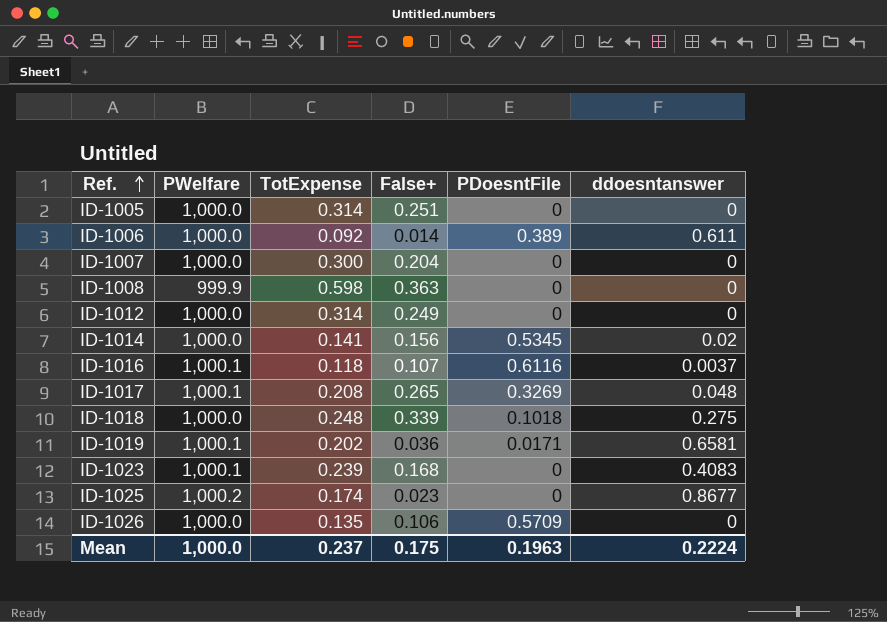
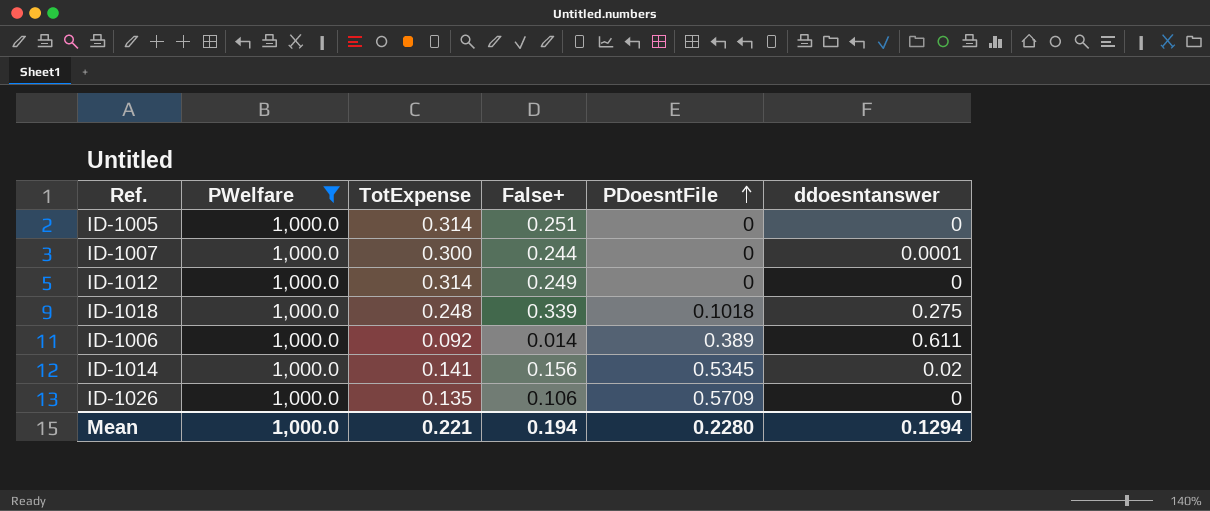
filter: none -> PWelfare = 1,000.0
row order: Ref. ascending -> PDoesntFile ascending
ID-1007 | False+: 0.204 -> 0.244
ID-1007 | ddoesntanswer: 0 -> 0.0001
Mean | TotExpense: 0.237 -> 0.221
Mean | False+: 0.175 -> 0.194
Mean | PDoesntFile: 0.1963 -> 0.2280
Mean | ddoesntanswer: 0.2224 -> 0.1294

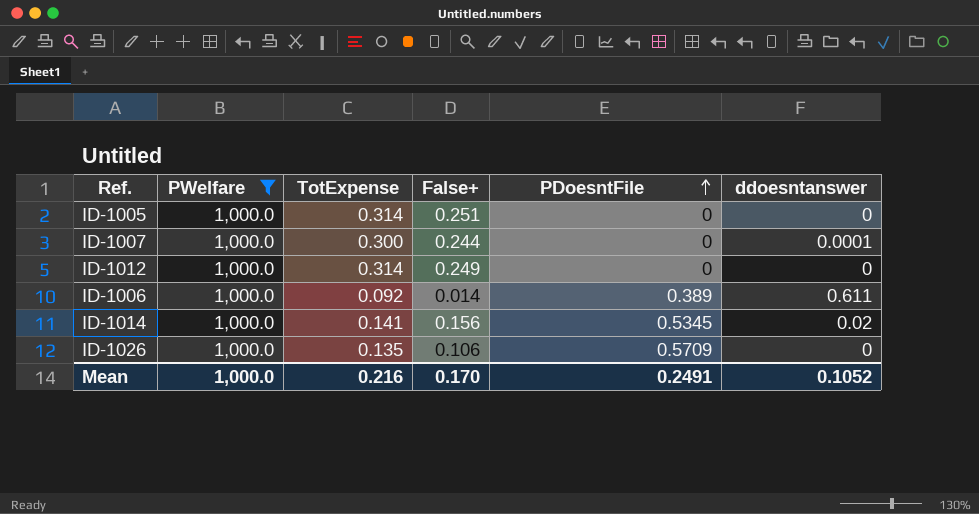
row ID-1018: 1,000.0 | 0.248 | 0.339 | 0.1018 | 0.275 -> none
Mean | TotExpense: 0.221 -> 0.216
Mean | False+: 0.194 -> 0.170
Mean | PDoesntFile: 0.2280 -> 0.2491
Mean | ddoesntanswer: 0.1294 -> 0.1052

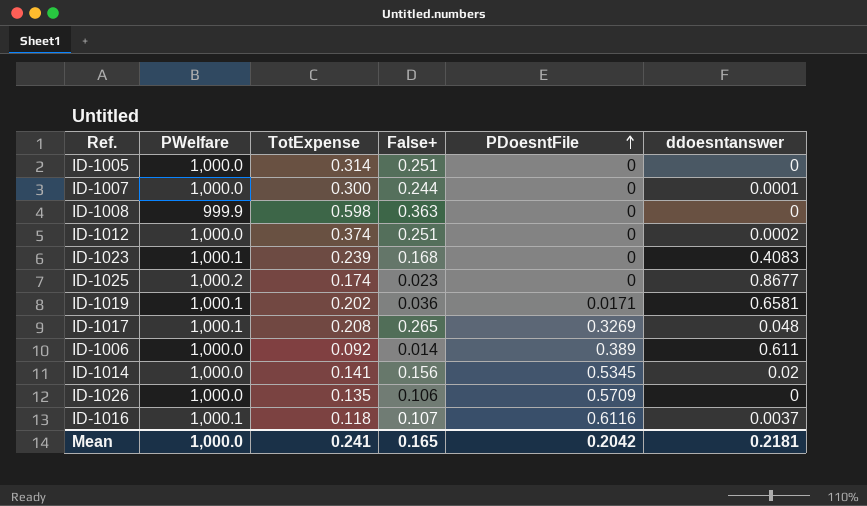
filter: PWelfare = 1,000.0 -> none
ID-1012 | TotExpense: 0.314 -> 0.374
ID-1012 | False+: 0.249 -> 0.251
ID-1012 | ddoesntanswer: 0 -> 0.0002
Mean | TotExpense: 0.216 -> 0.241
Mean | False+: 0.170 -> 0.165
Mean | PDoesntFile: 0.2491 -> 0.2042
Mean | ddoesntanswer: 0.1052 -> 0.2181

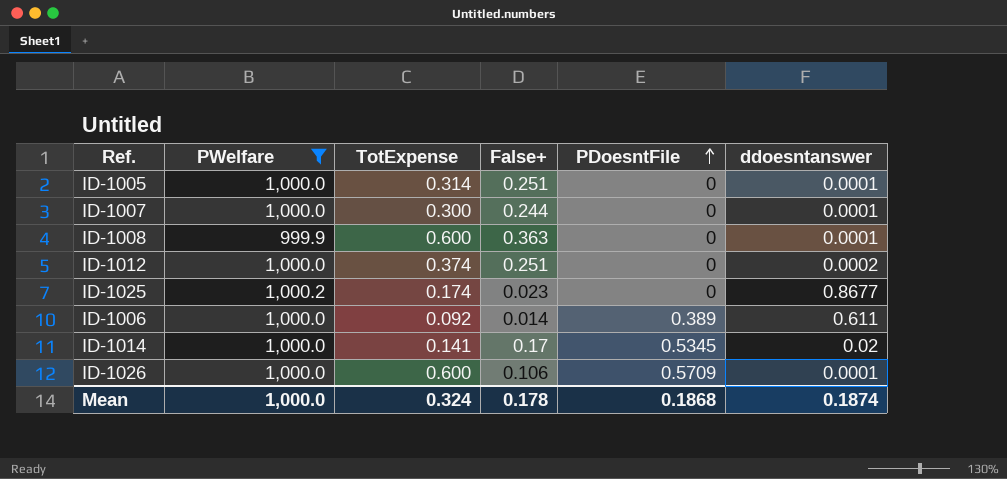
filter: none -> PWelfare != 1,000.1
ID-1005 | ddoesntanswer: 0 -> 0.0001
ID-1008 | TotExpense: 0.598 -> 0.600
ID-1008 | ddoesntanswer: 0 -> 0.0001
ID-1014 | False+: 0.156 -> 0.17
ID-1026 | TotExpense: 0.135 -> 0.600
ID-1026 | ddoesntanswer: 0 -> 0.0001
Mean | TotExpense: 0.241 -> 0.324
Mean | False+: 0.165 -> 0.178
Mean | PDoesntFile: 0.2042 -> 0.1868
Mean | ddoesntanswer: 0.2181 -> 0.1874

